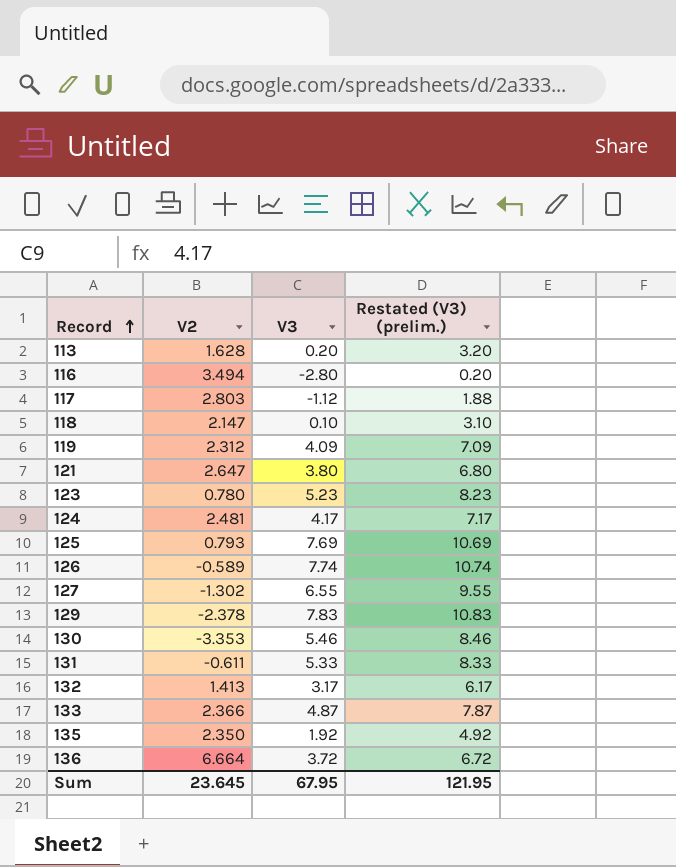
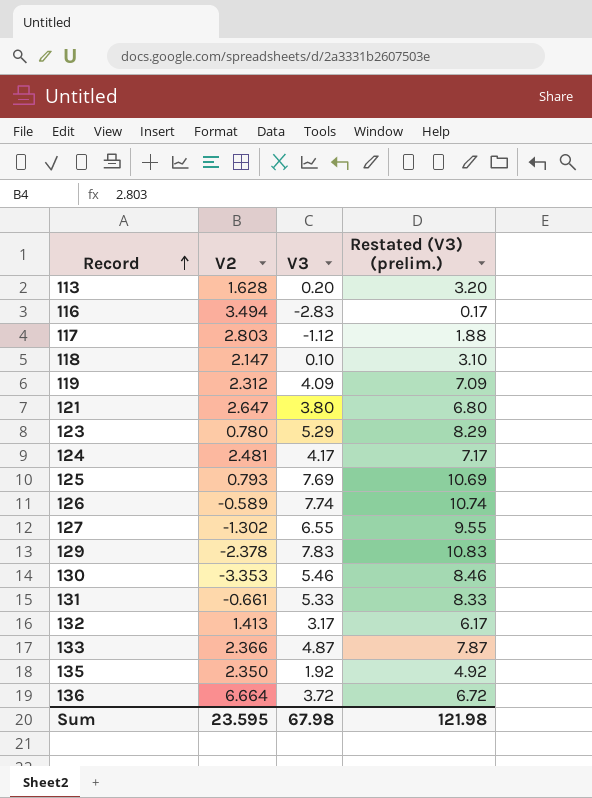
116 | V3: -2.80 -> -2.83
116 | Restated (V3) (prelim.): 0.20 -> 0.17
123 | V3: 5.23 -> 5.29
123 | Restated (V3) (prelim.): 8.23 -> 8.29
131 | V2: -0.611 -> -0.661
Sum | V2: 23.645 -> 23.595
Sum | V3: 67.95 -> 67.98
Sum | Restated (V3) (prelim.): 121.95 -> 121.98

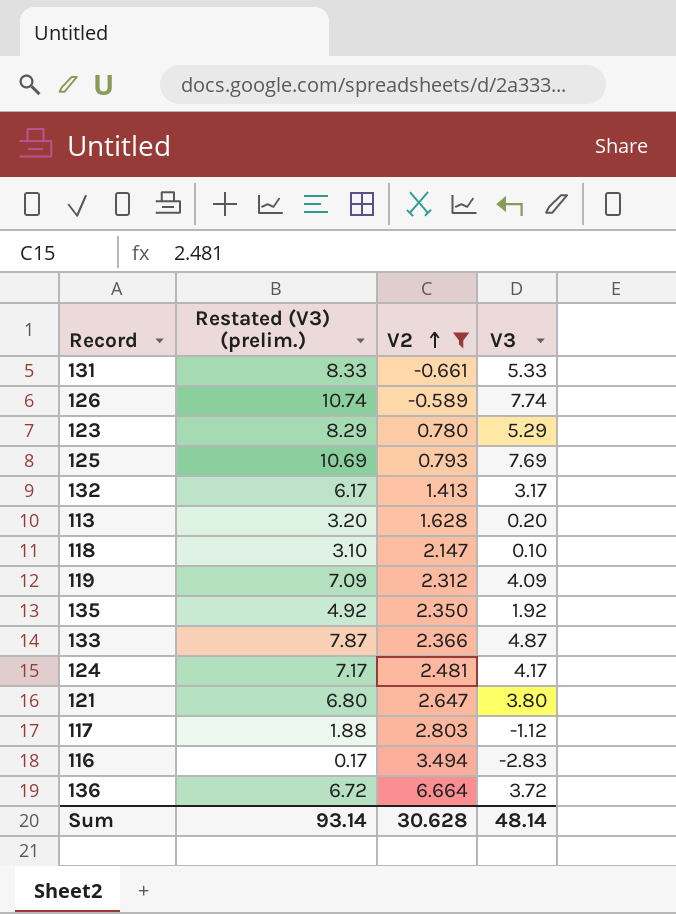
filter: none -> V2 >= -0.661
row order: Record ascending -> V2 ascending
column Restated (V3) (prelim.) | position: 4 -> 2
Sum | Restated (V3) (prelim.): 121.98 -> 93.14
Sum | V2: 23.595 -> 30.628
Sum | V3: 67.98 -> 48.14

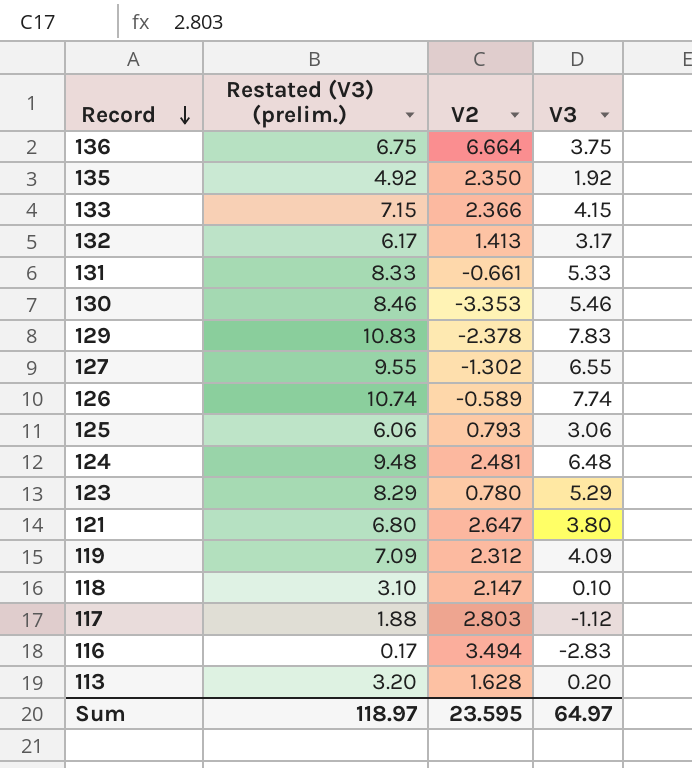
filter: V2 >= -0.661 -> none
row order: V2 ascending -> Record descending
136 | Restated (V3) (prelim.): 6.72 -> 6.75
136 | V3: 3.72 -> 3.75
133 | Restated (V3) (prelim.): 7.87 -> 7.15
133 | V3: 4.87 -> 4.15
125 | Restated (V3) (prelim.): 10.69 -> 6.06
125 | V3: 7.69 -> 3.06
124 | Restated (V3) (prelim.): 7.17 -> 9.48
124 | V3: 4.17 -> 6.48
Sum | Restated (V3) (prelim.): 93.14 -> 118.97
Sum | V2: 30.628 -> 23.595
Sum | V3: 48.14 -> 64.97

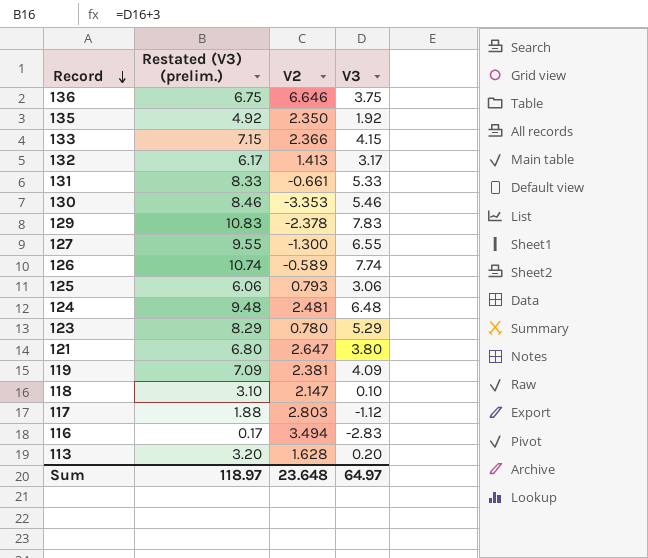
136 | V2: 6.664 -> 6.646
127 | V2: -1.302 -> -1.300
119 | V2: 2.312 -> 2.381
Sum | V2: 23.595 -> 23.648

